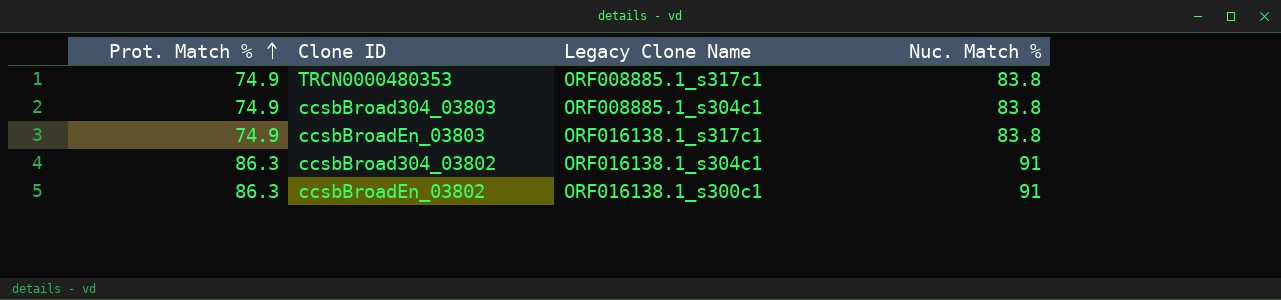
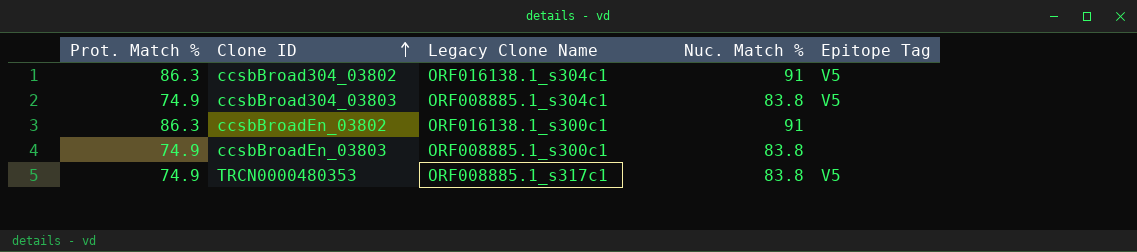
row order: Prot. Match % ascending -> Clone ID ascending
column Epitope Tag | position: none -> 5
ccsbBroadEn_03803 | Legacy Clone Name: ORF016138.1_s317c1 -> ORF008885.1_s300c1

